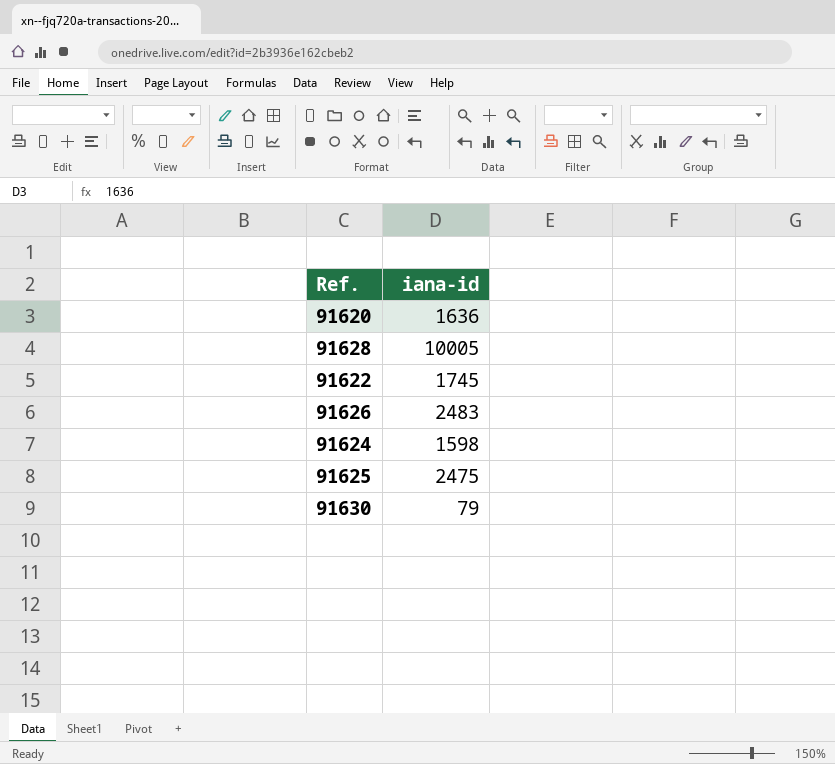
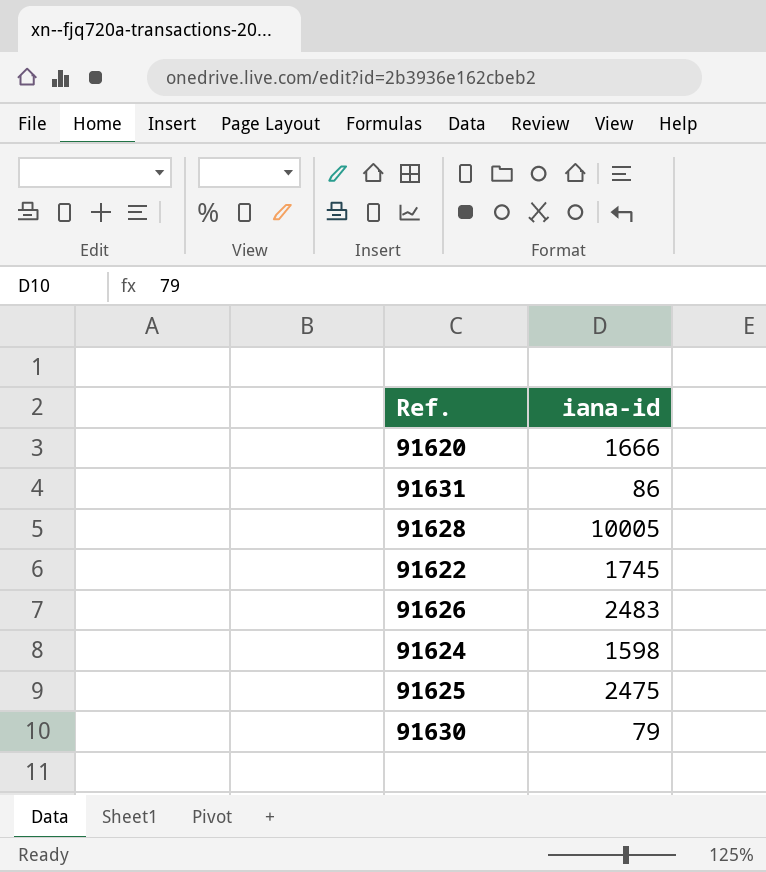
91620 | iana-id: 1636 -> 1666
row 91631: none -> 86

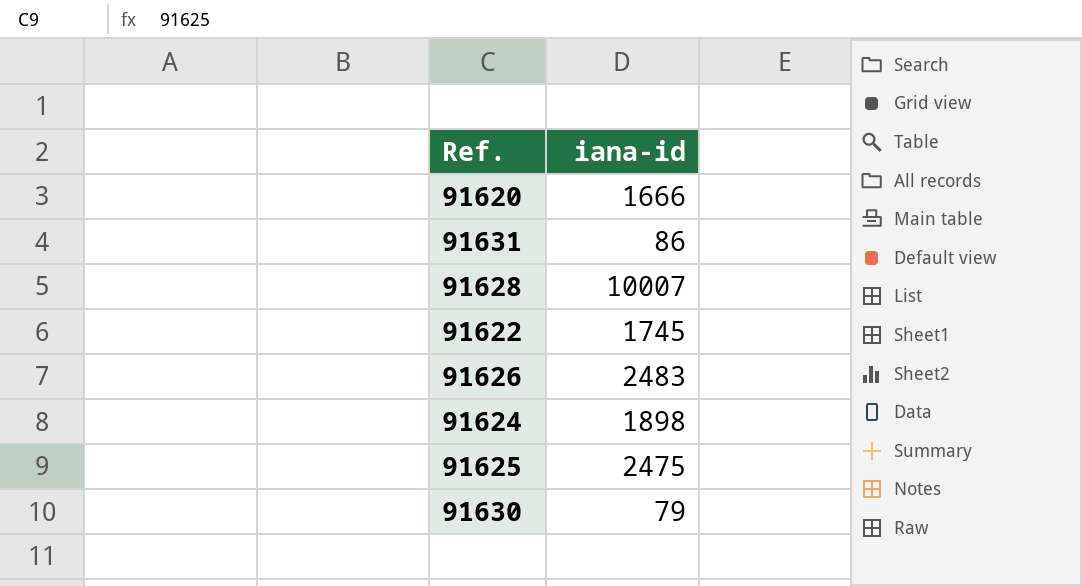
91628 | iana-id: 10005 -> 10007
91624 | iana-id: 1598 -> 1898

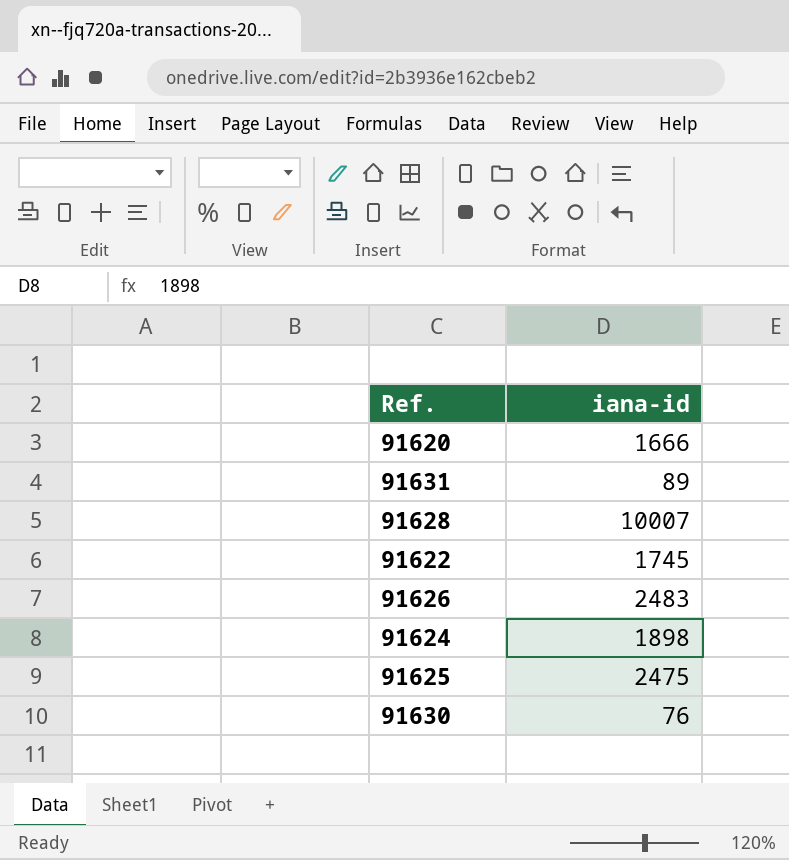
91631 | iana-id: 86 -> 89
91630 | iana-id: 79 -> 76

